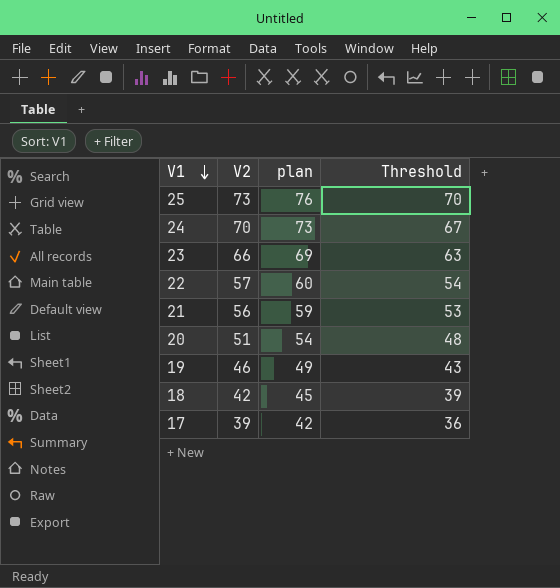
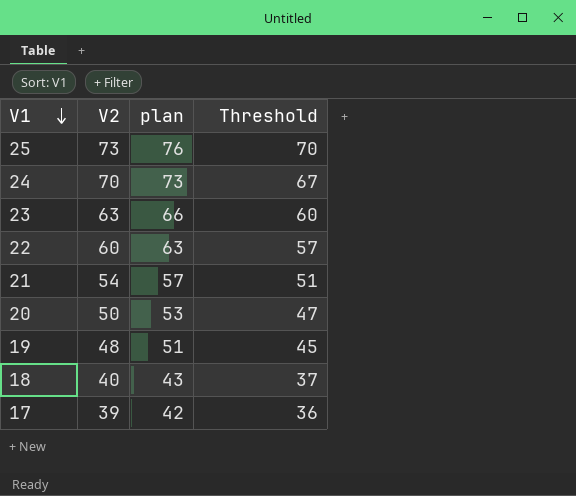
23 | V2: 66 -> 63
23 | plan: 69 -> 66
23 | Threshold: 63 -> 60
22 | V2: 57 -> 60
22 | plan: 60 -> 63
22 | Threshold: 54 -> 57
21 | V2: 56 -> 54
21 | plan: 59 -> 57
21 | Threshold: 53 -> 51
20 | V2: 51 -> 50
20 | plan: 54 -> 53
20 | Threshold: 48 -> 47
19 | V2: 46 -> 48
19 | plan: 49 -> 51
19 | Threshold: 43 -> 45
18 | V2: 42 -> 40
18 | plan: 45 -> 43
18 | Threshold: 39 -> 37

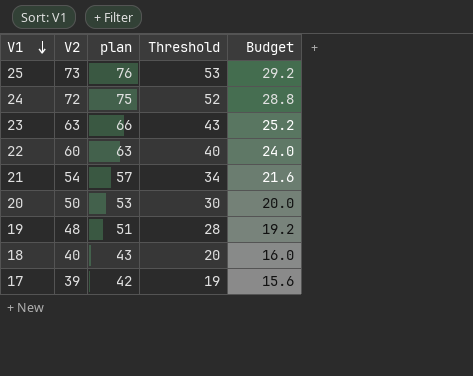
column Threshold | formula: [V2] - 3 -> [V2] - 20
column Budget | formula: none -> [V2] * 0.4
24 | V2: 70 -> 72
24 | plan: 73 -> 75

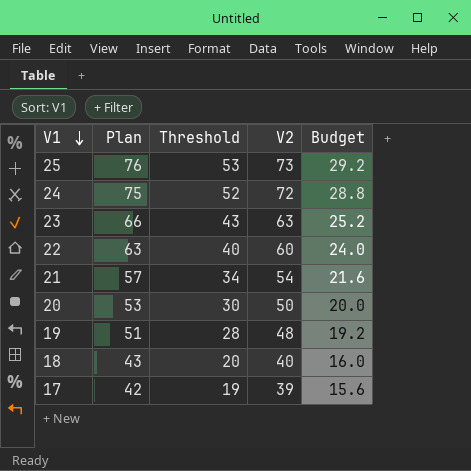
column name: plan -> Plan
column V2 | position: 2 -> 4

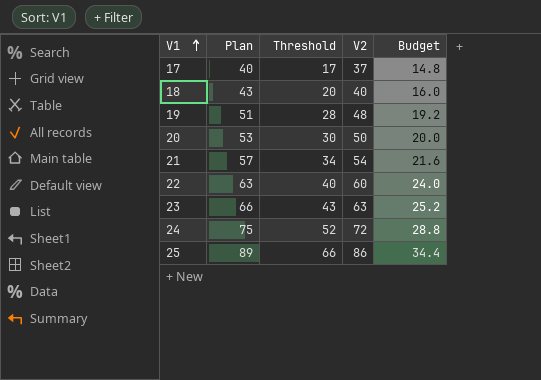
row order: V1 descending -> V1 ascending
17 | Plan: 42 -> 40
17 | Threshold: 19 -> 17
17 | V2: 39 -> 37
17 | Budget: 15.6 -> 14.8
25 | Plan: 76 -> 89
25 | Threshold: 53 -> 66
25 | V2: 73 -> 86
25 | Budget: 29.2 -> 34.4

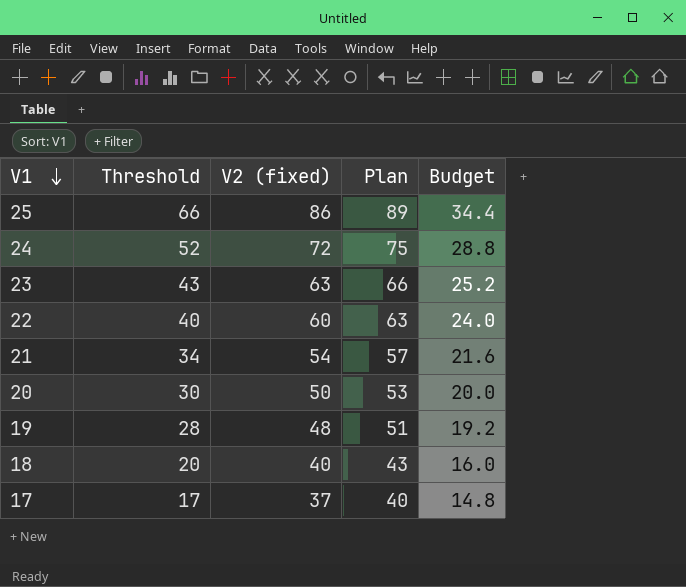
row order: V1 ascending -> V1 descending
column name: V2 -> V2 (fixed)
column Plan | position: 2 -> 4

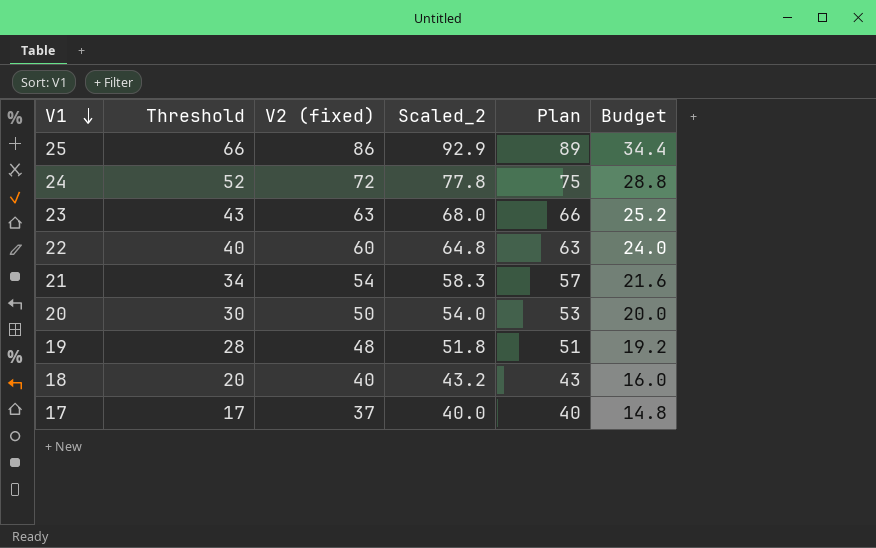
column Scaled_2 | formula: none -> [V2 (fixed)] * 1.08

